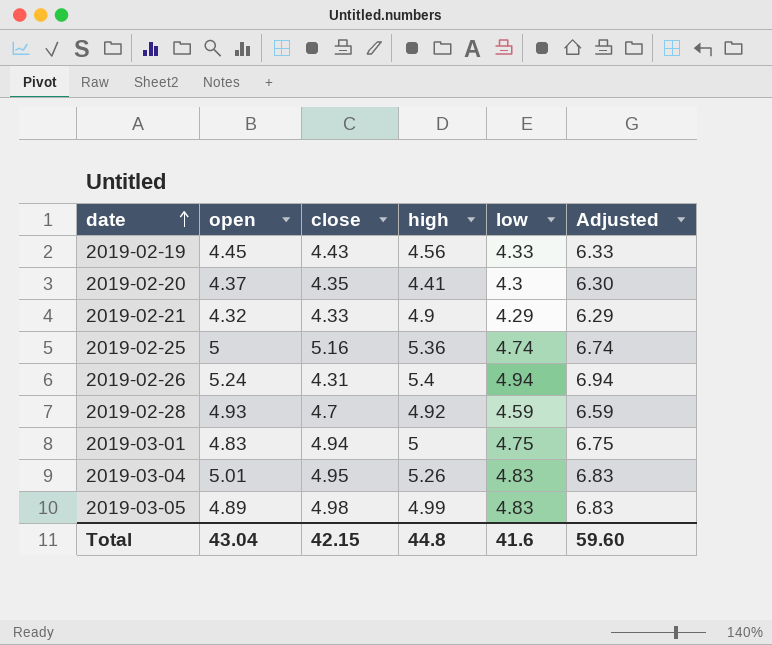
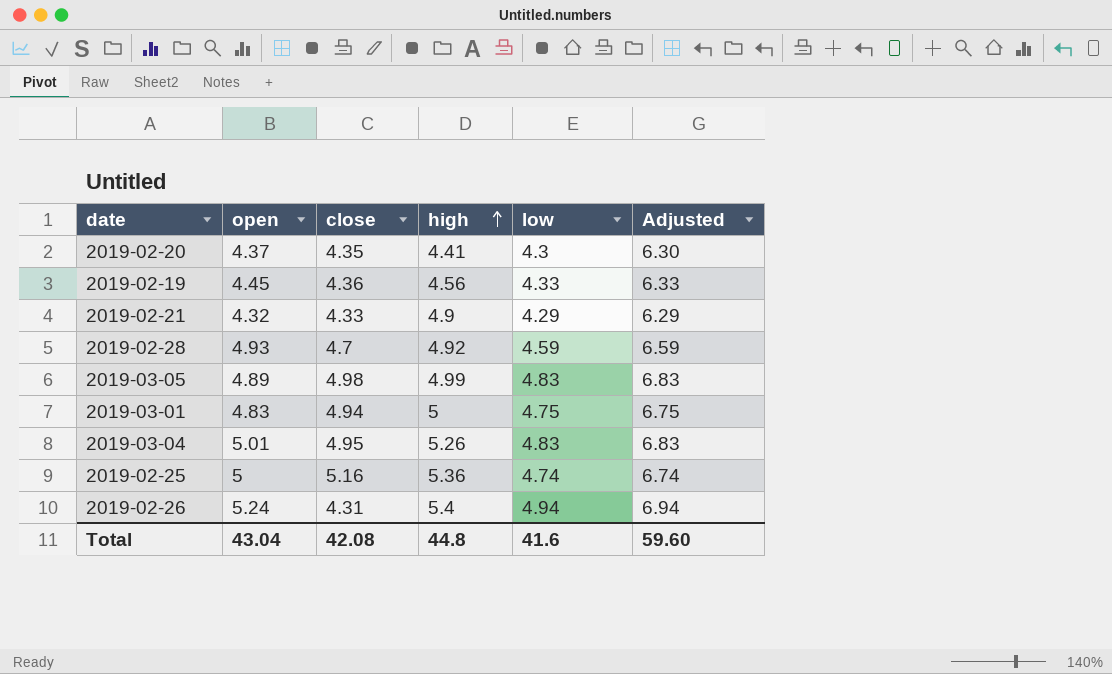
row order: date ascending -> high ascending
2019-02-19 | close: 4.43 -> 4.36
Total | close: 42.15 -> 42.08

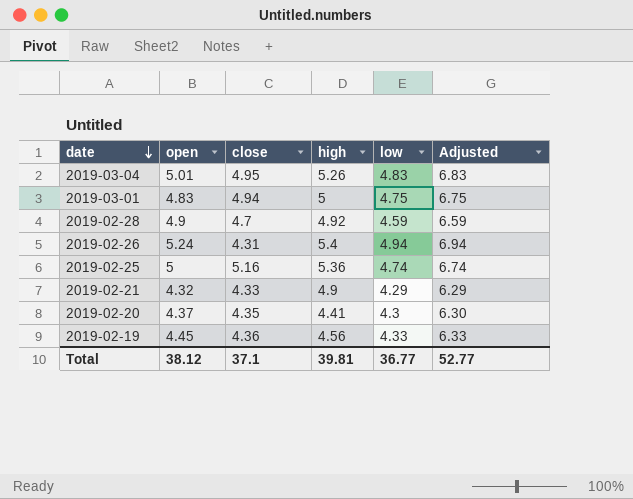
row order: high ascending -> date descending
row 2019-03-05: 4.89 | 4.98 | 4.99 | 4.83 | 6.83 -> none
2019-02-28 | open: 4.93 -> 4.9
Total | open: 43.04 -> 38.12
Total | close: 42.08 -> 37.1
Total | high: 44.8 -> 39.81
Total | low: 41.6 -> 36.77
Total | Adjusted: 59.60 -> 52.77

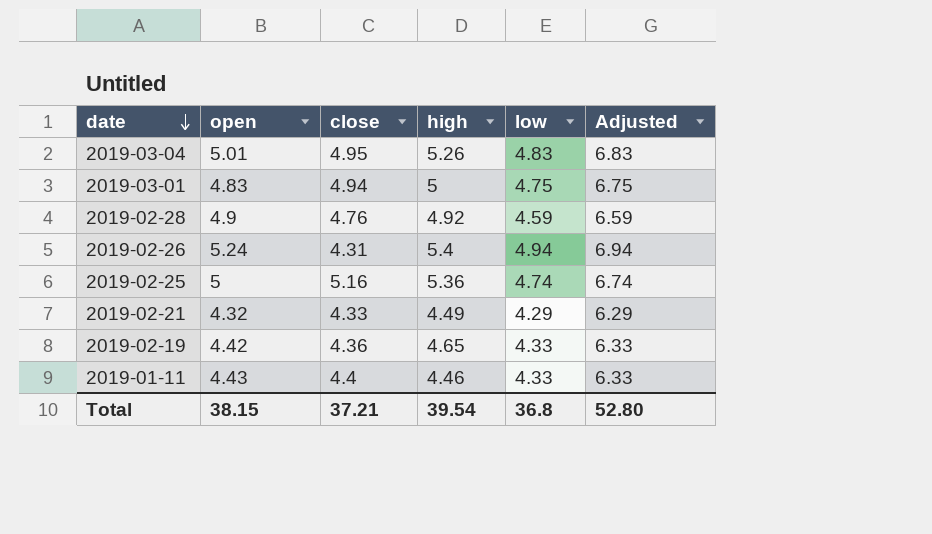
row 2019-02-20: 4.37 | 4.35 | 4.41 | 4.3 | 6.30 -> none
2019-02-28 | close: 4.7 -> 4.76
2019-02-21 | high: 4.9 -> 4.49
2019-02-19 | open: 4.45 -> 4.42
2019-02-19 | high: 4.56 -> 4.65
row 2019-01-11: none -> 4.43 | 4.4 | 4.46 | 4.33 | 6.33
Total | open: 38.12 -> 38.15
Total | close: 37.1 -> 37.21
Total | high: 39.81 -> 39.54
Total | low: 36.77 -> 36.8
Total | Adjusted: 52.77 -> 52.80

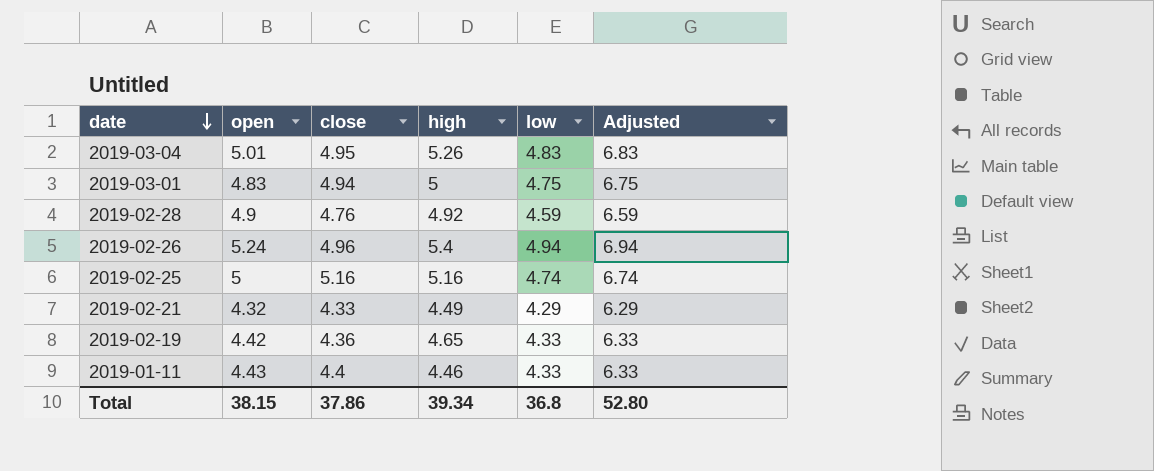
2019-02-26 | close: 4.31 -> 4.96
2019-02-25 | high: 5.36 -> 5.16
Total | close: 37.21 -> 37.86
Total | high: 39.54 -> 39.34

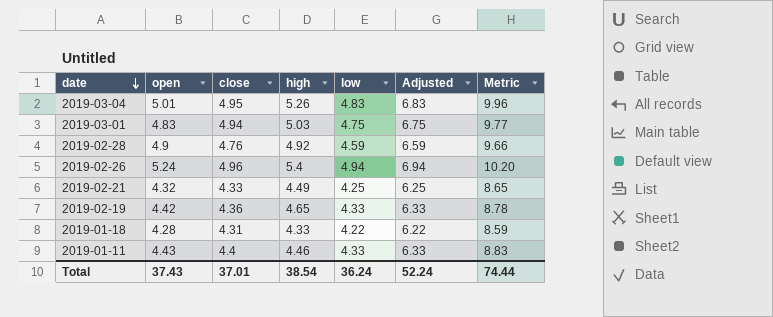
column Metric | formula: none -> [open] + [close]
row 2019-02-25: 5 | 5.16 | 5.16 | 4.74 | 6.74 -> none
2019-03-01 | high: 5 -> 5.03
2019-02-21 | low: 4.29 -> 4.25
2019-02-21 | Adjusted: 6.29 -> 6.25
row 2019-01-18: none -> 4.28 | 4.31 | 4.33 | 4.22 | 6.22 | 8.59
Total | open: 38.15 -> 37.43
Total | close: 37.86 -> 37.01
Total | high: 39.34 -> 38.54
Total | low: 36.8 -> 36.24
Total | Adjusted: 52.80 -> 52.24

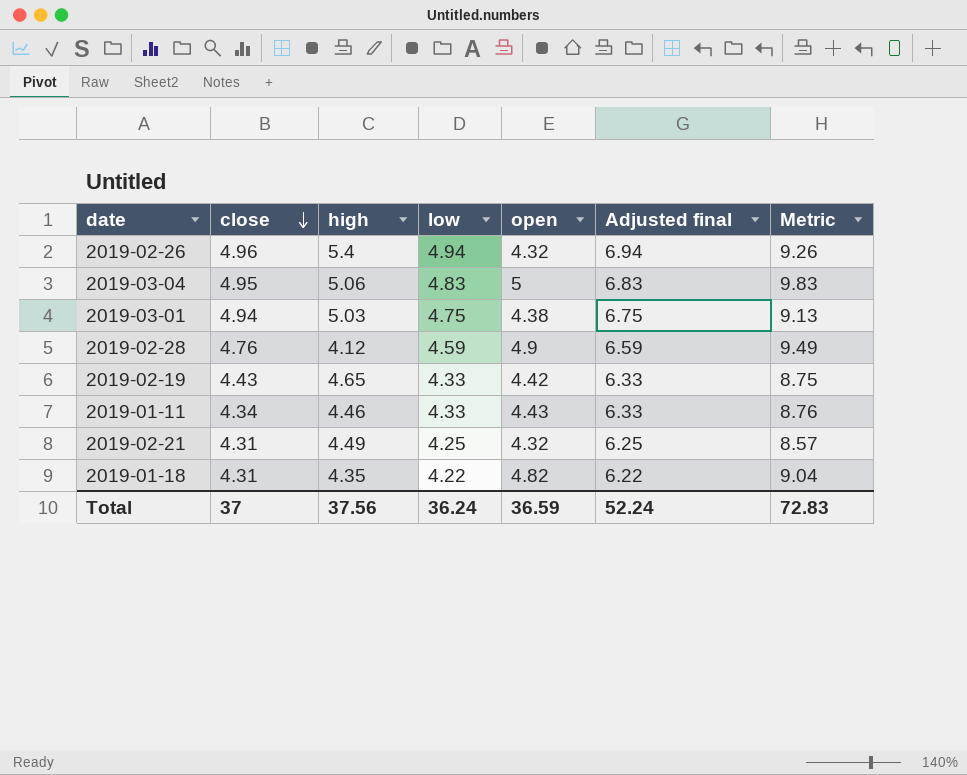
row order: date descending -> close descending
column open | position: 2 -> 5
column name: Adjusted -> Adjusted final
column Metric | formula: [open] + [close] -> [low] + [open]
2019-02-26 | open: 5.24 -> 4.32
2019-03-04 | high: 5.26 -> 5.06
2019-03-04 | open: 5.01 -> 5
2019-03-01 | open: 4.83 -> 4.38
2019-02-28 | high: 4.92 -> 4.12
2019-02-19 | close: 4.36 -> 4.43
2019-01-11 | close: 4.4 -> 4.34
2019-02-21 | close: 4.33 -> 4.31
2019-01-18 | high: 4.33 -> 4.35
2019-01-18 | open: 4.28 -> 4.82
Total | close: 37.01 -> 37
Total | high: 38.54 -> 37.56
Total | open: 37.43 -> 36.59
Total | Metric: 74.44 -> 72.83

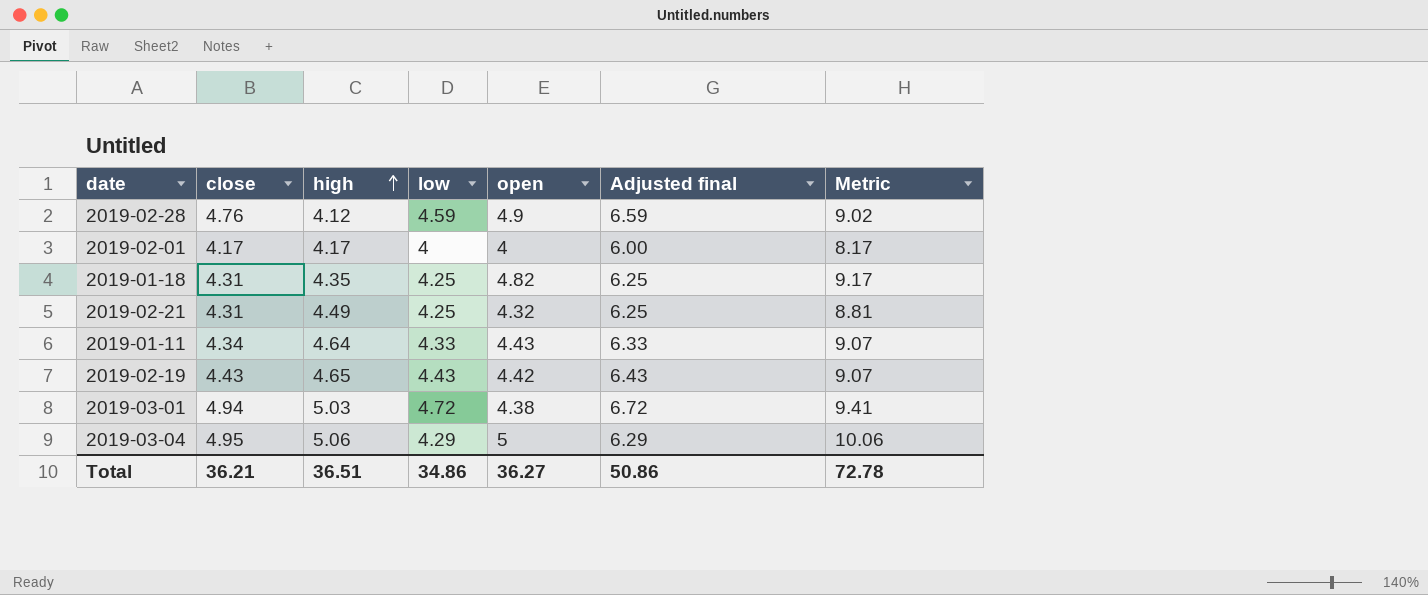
row order: close descending -> high ascending
column Metric | formula: [low] + [open] -> [high] + [open]
row 2019-02-26: 4.96 | 5.4 | 4.94 | 4.32 | 6.94 | 9.26 -> none
row 2019-02-01: none -> 4.17 | 4.17 | 4 | 4 | 6.00 | 8.17
2019-01-18 | low: 4.22 -> 4.25
2019-01-18 | Adjusted final: 6.22 -> 6.25
2019-01-11 | high: 4.46 -> 4.64
2019-02-19 | low: 4.33 -> 4.43
2019-02-19 | Adjusted final: 6.33 -> 6.43
2019-03-01 | low: 4.75 -> 4.72
2019-03-01 | Adjusted final: 6.75 -> 6.72
2019-03-04 | low: 4.83 -> 4.29
2019-03-04 | Adjusted final: 6.83 -> 6.29
Total | close: 37 -> 36.21
Total | high: 37.56 -> 36.51
Total | low: 36.24 -> 34.86
Total | open: 36.59 -> 36.27
Total | Adjusted final: 52.24 -> 50.86
Total | Metric: 72.83 -> 72.78

